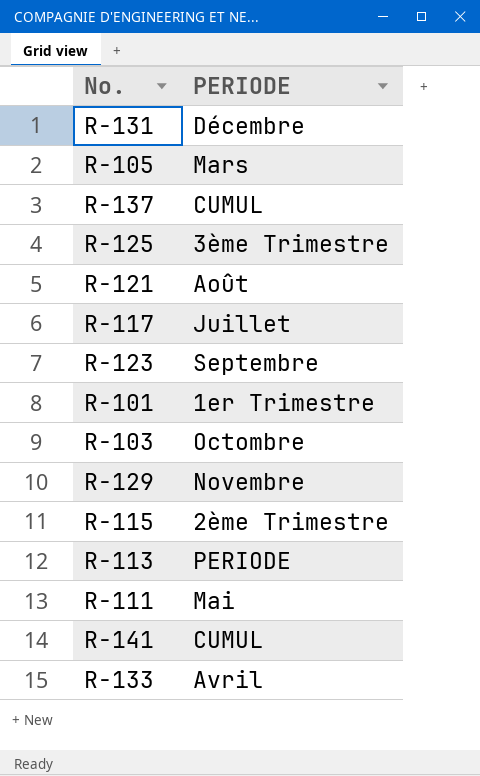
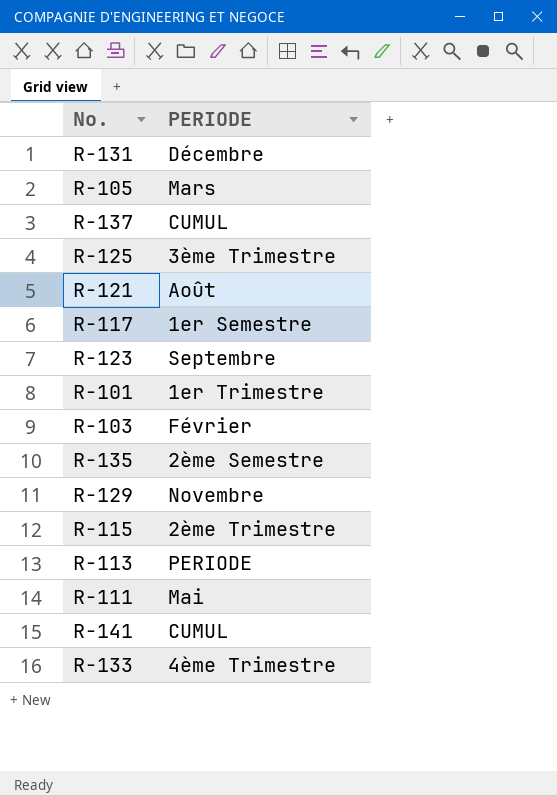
R-117 | PERIODE: Juillet -> 1er Semestre
R-103 | PERIODE: Octombre -> Février
row R-135: none -> 2ème Semestre
R-133 | PERIODE: Avril -> 4ème Trimestre

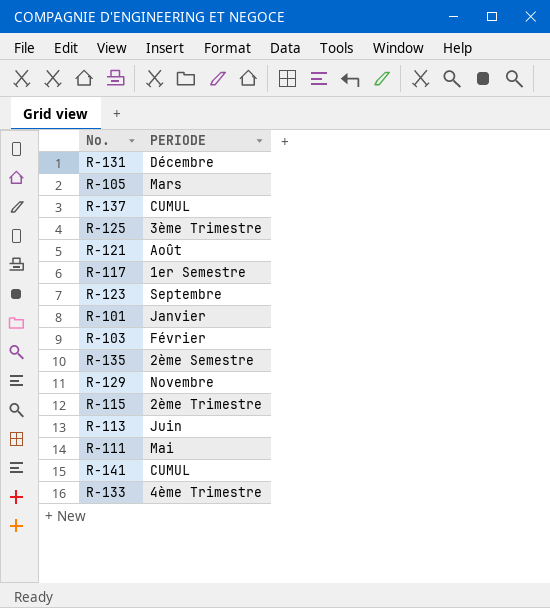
R-101 | PERIODE: 1er Trimestre -> Janvier
R-113 | PERIODE: PERIODE -> Juin

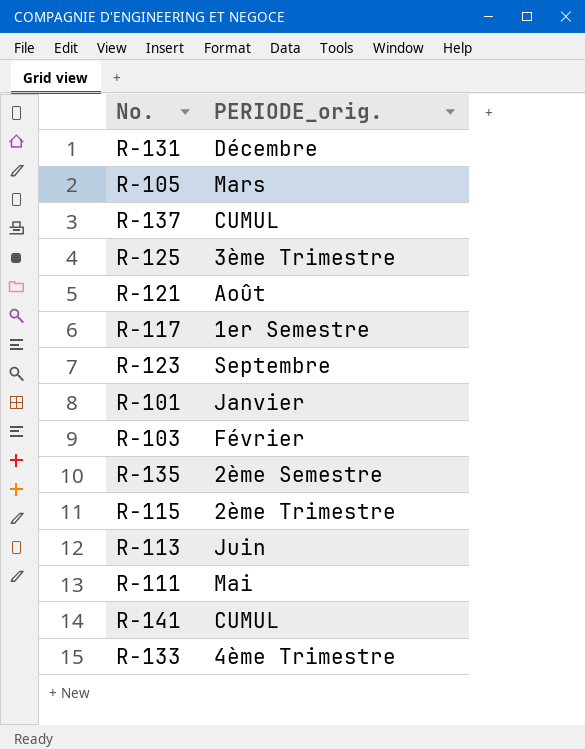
column name: PERIODE -> PERIODE_orig.
row R-129: Novembre -> none

